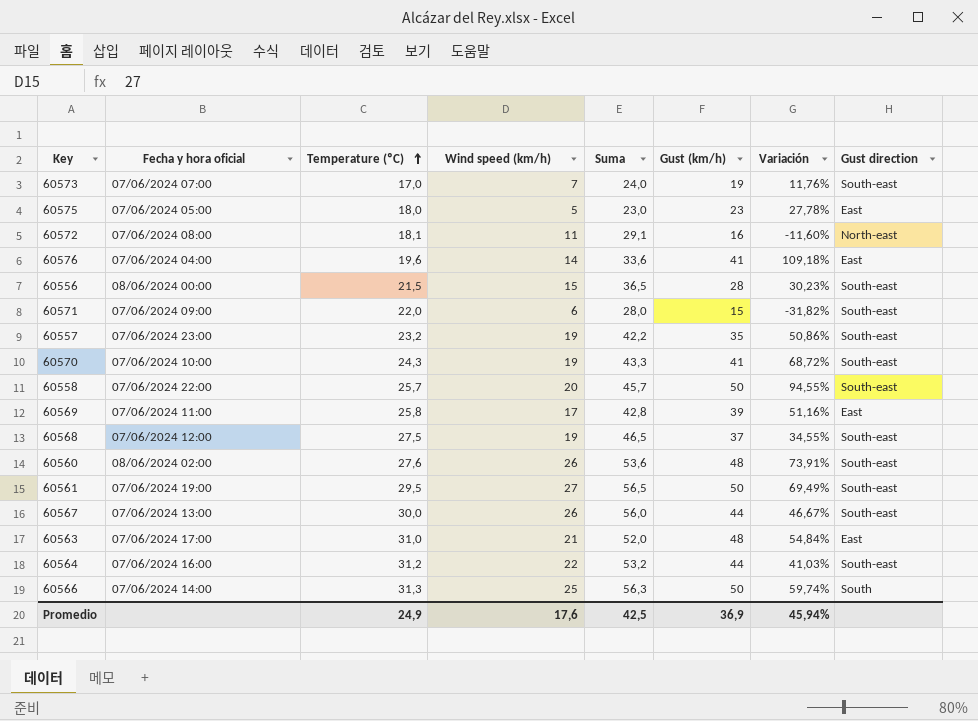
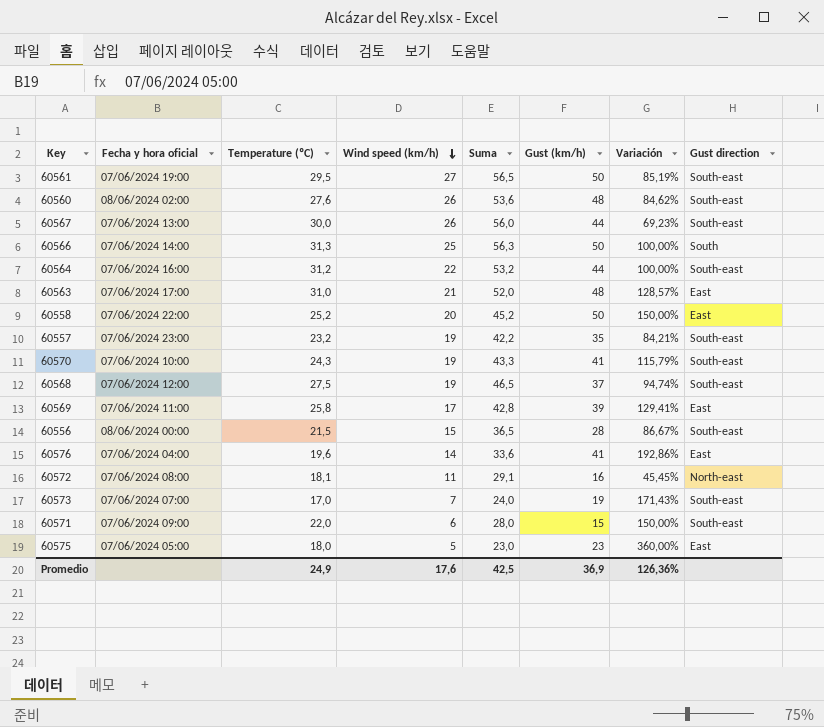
row order: Temperature (ºC) ascending -> Wind speed (km/h) descending
column Variación | formula: ([Gust (km/h)] - [Temperature (ºC)]) / [Temperature (ºC)] -> ([Gust (km/h)] - [Wind speed (km/h)]) / [Wind speed (km/h)]
60558 | Temperature (ºC): 25,7 -> 25,2
60558 | Suma: 45,7 -> 45,2
60558 | Gust direction: South-east -> East
Promedio | Variación: 45,94% -> 126,36%

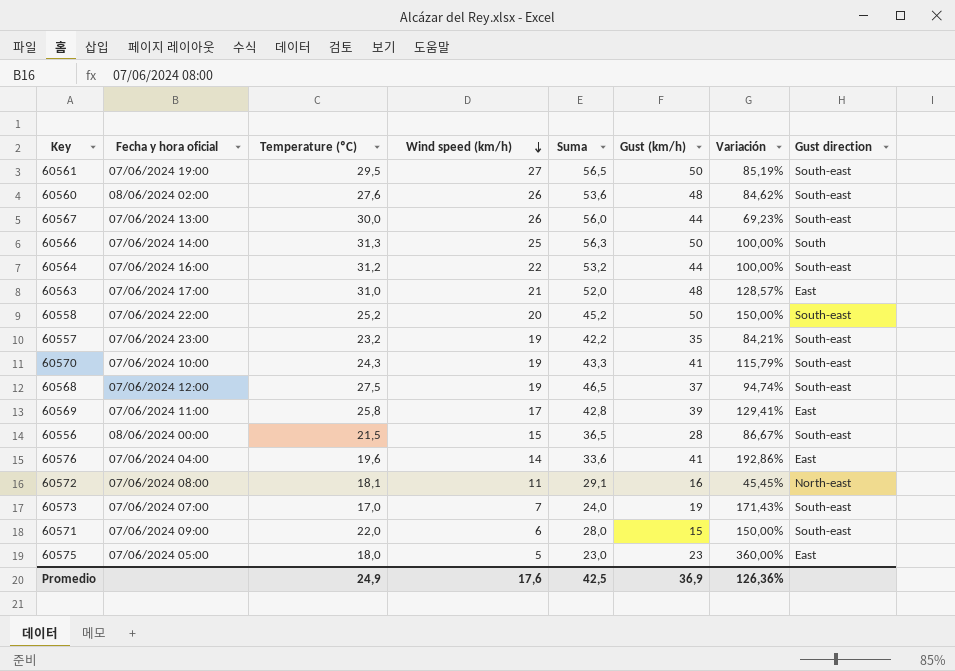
60558 | Gust direction: East -> South-east

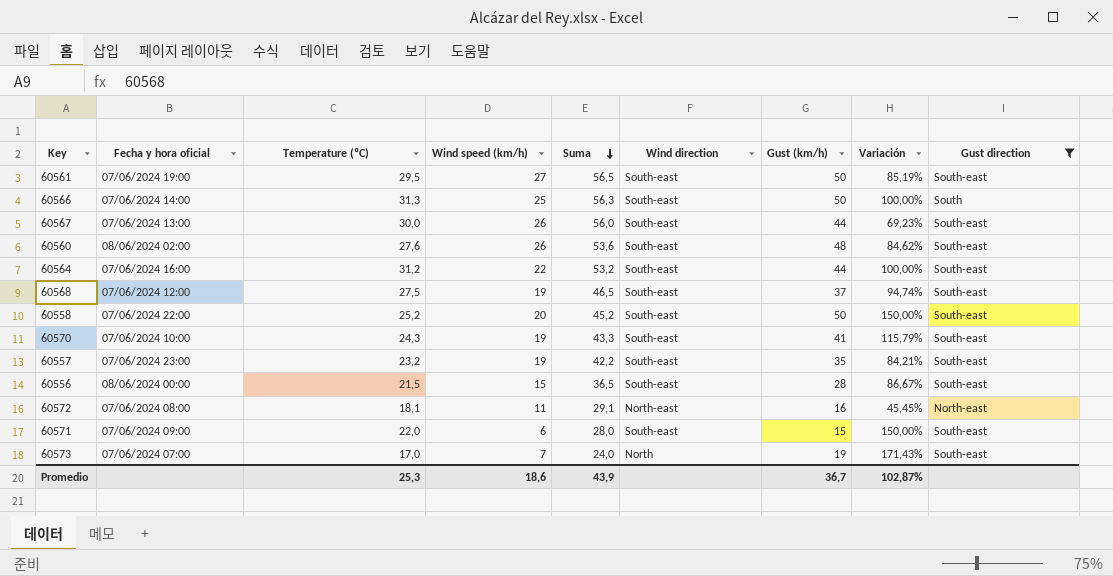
filter: none -> Gust direction != East
row order: Wind speed (km/h) descending -> Suma descending
column Wind direction | position: none -> 6
Promedio | Temperature (ºC): 24,9 -> 25,3
Promedio | Wind speed (km/h): 17,6 -> 18,6
Promedio | Suma: 42,5 -> 43,9
Promedio | Gust (km/h): 36,9 -> 36,7
Promedio | Variación: 126,36% -> 102,87%

